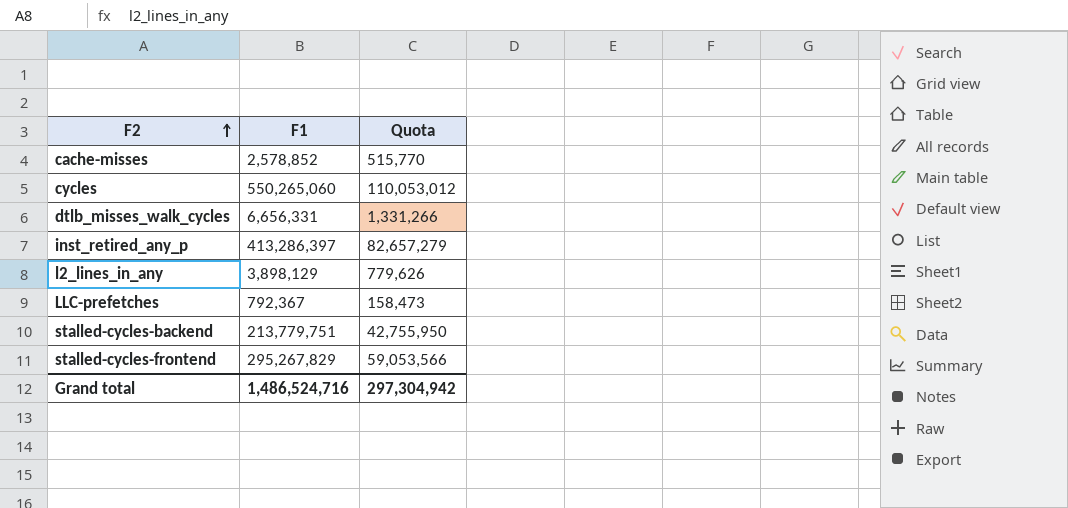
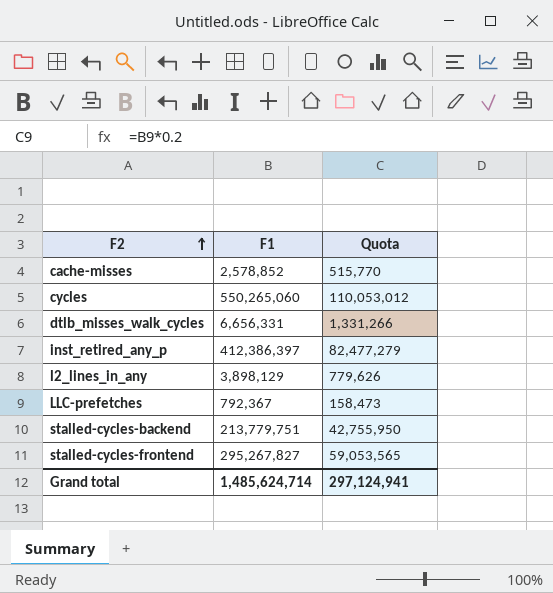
inst_retired_any_p | F1: 413,286,397 -> 412,386,397
inst_retired_any_p | Quota: 82,657,279 -> 82,477,279
stalled-cycles-frontend | F1: 295,267,829 -> 295,267,827
stalled-cycles-frontend | Quota: 59,053,566 -> 59,053,565
Grand total | F1: 1,486,524,716 -> 1,485,624,714
Grand total | Quota: 297,304,942 -> 297,124,941

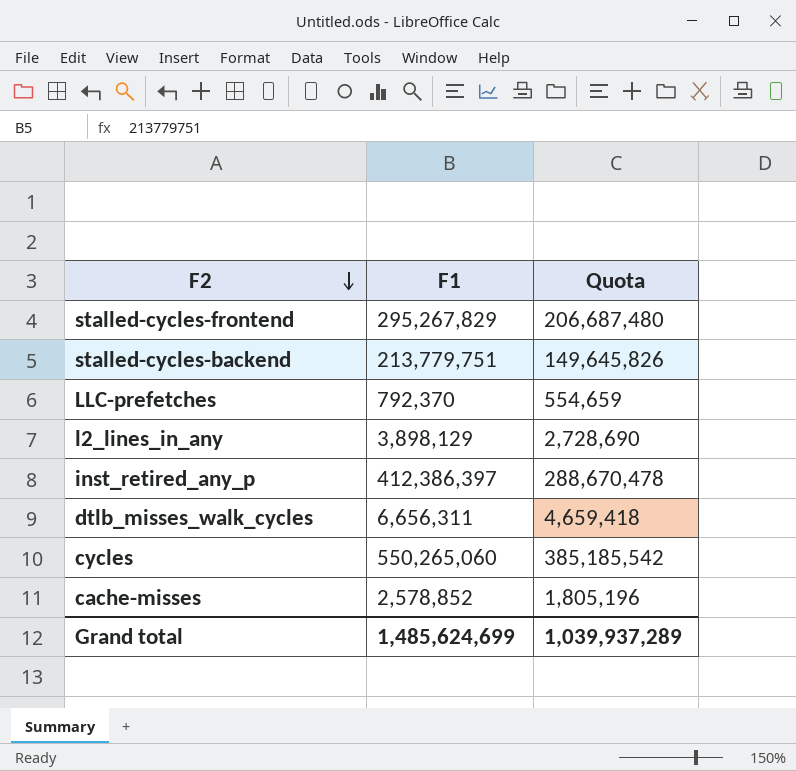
row order: F2 ascending -> F2 descending
column Quota | formula: [F1] * 0.2 -> [F1] * 0.7
stalled-cycles-frontend | F1: 295,267,827 -> 295,267,829
LLC-prefetches | F1: 792,367 -> 792,370
dtlb_misses_walk_cycles | F1: 6,656,331 -> 6,656,311
Grand total | F1: 1,485,624,714 -> 1,485,624,699
Grand total | Quota: 297,124,941 -> 1,039,937,289

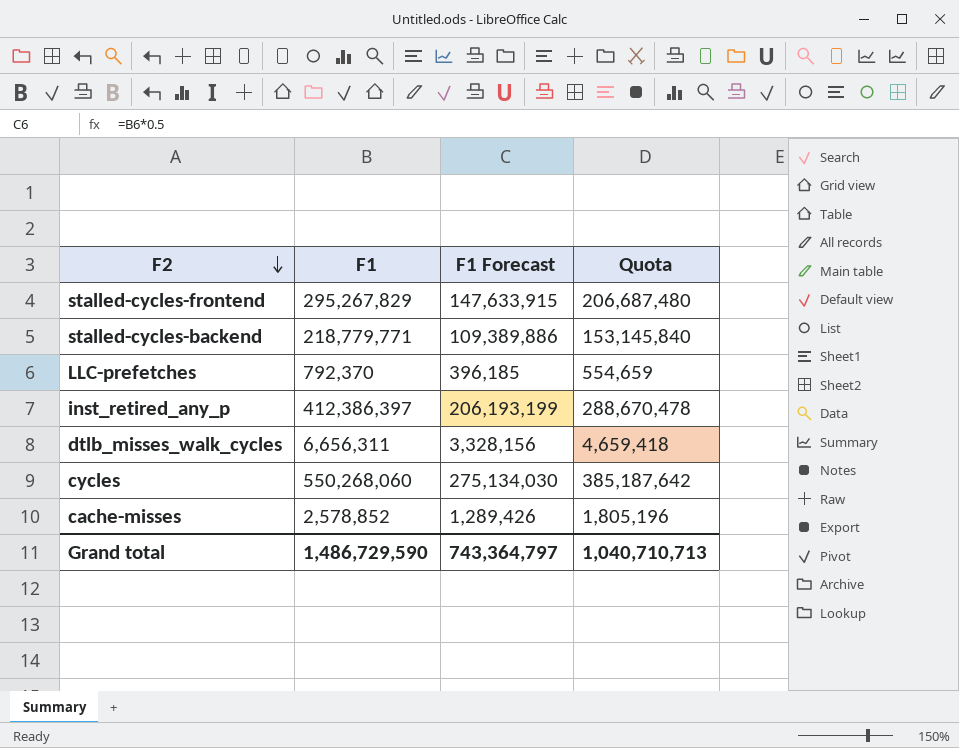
column F1 Forecast | formula: none -> [F1] * 0.5
row l2_lines_in_any: 3,898,129 | 2,728,690 -> none
stalled-cycles-backend | F1: 213,779,751 -> 218,779,771
stalled-cycles-backend | Quota: 149,645,826 -> 153,145,840
cycles | F1: 550,265,060 -> 550,268,060
cycles | Quota: 385,185,542 -> 385,187,642
Grand total | F1: 1,485,624,699 -> 1,486,729,590
Grand total | Quota: 1,039,937,289 -> 1,040,710,713

